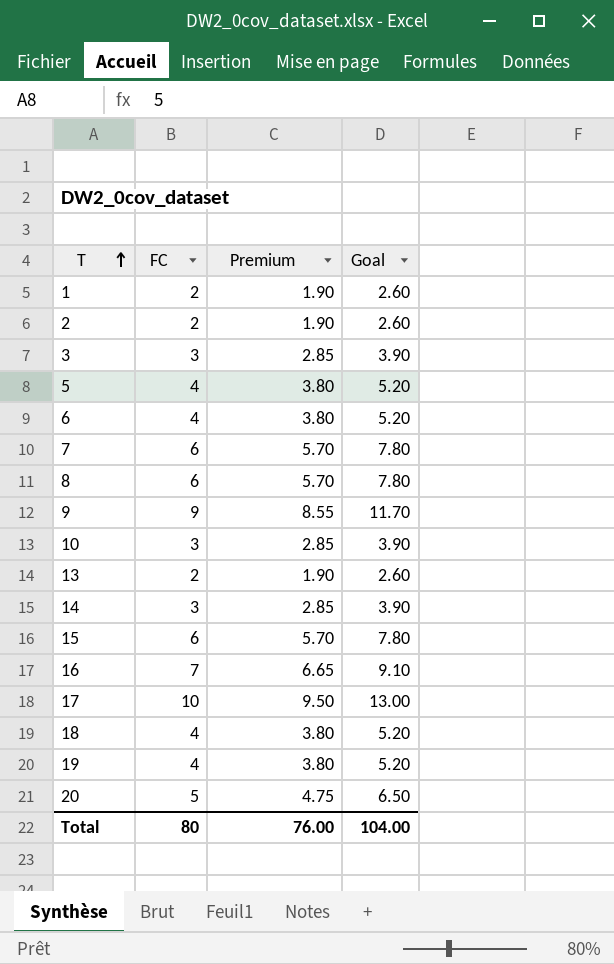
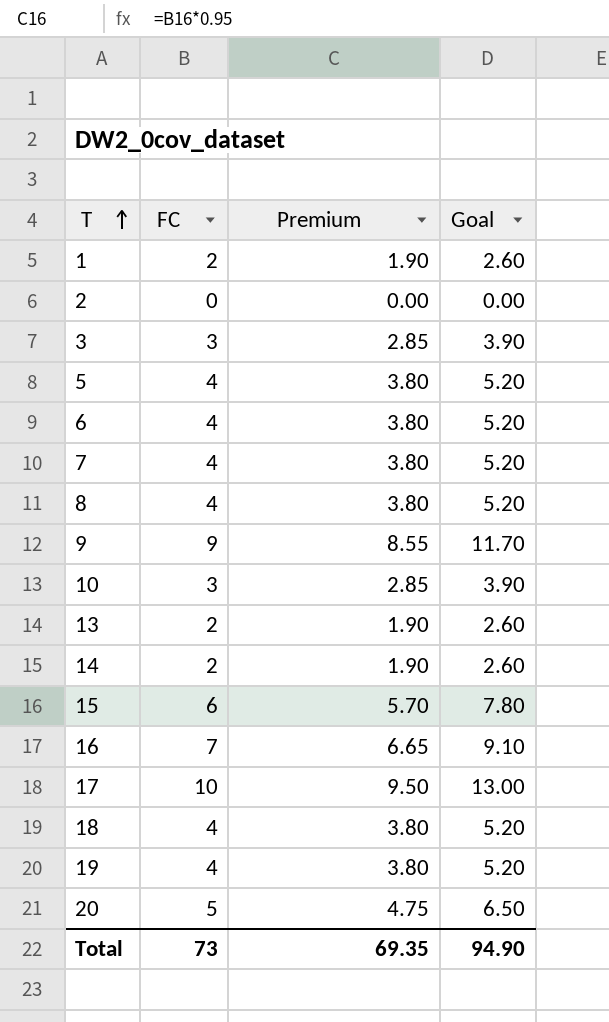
2 | FC: 2 -> 0
2 | Premium: 1.90 -> 0.00
2 | Goal: 2.60 -> 0.00
7 | FC: 6 -> 4
7 | Premium: 5.70 -> 3.80
7 | Goal: 7.80 -> 5.20
8 | FC: 6 -> 4
8 | Premium: 5.70 -> 3.80
8 | Goal: 7.80 -> 5.20
14 | FC: 3 -> 2
14 | Premium: 2.85 -> 1.90
14 | Goal: 3.90 -> 2.60
Total | FC: 80 -> 73
Total | Premium: 76.00 -> 69.35
Total | Goal: 104.00 -> 94.90

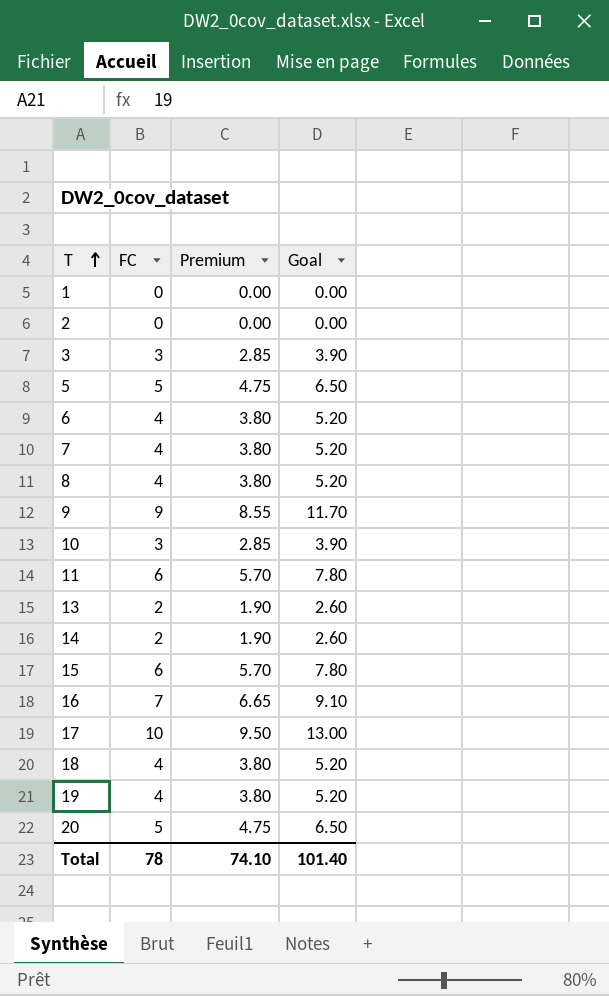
1 | FC: 2 -> 0
1 | Premium: 1.90 -> 0.00
1 | Goal: 2.60 -> 0.00
5 | FC: 4 -> 5
5 | Premium: 3.80 -> 4.75
5 | Goal: 5.20 -> 6.50
row 11: none -> 6 | 5.70 | 7.80
Total | FC: 73 -> 78
Total | Premium: 69.35 -> 74.10
Total | Goal: 94.90 -> 101.40

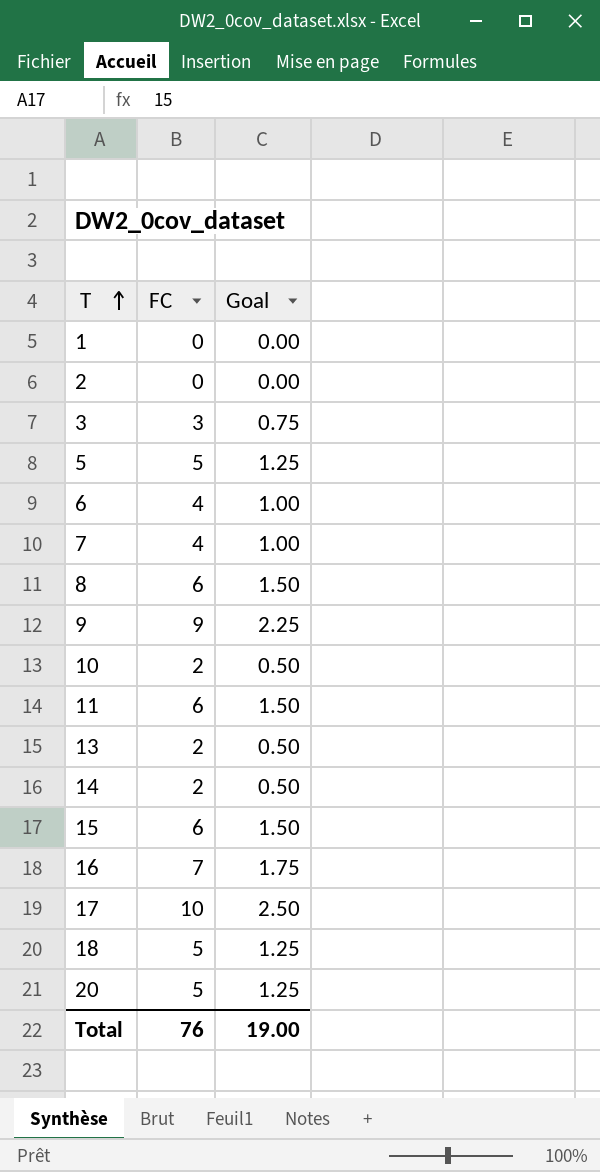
column Premium | formula: [FC] * 0.95 -> none
column Goal | formula: [FC] * 1.3 -> [FC] * 0.25
row 19: 4 | 3.80 | 5.20 -> none
8 | FC: 4 -> 6
10 | FC: 3 -> 2
18 | FC: 4 -> 5
Total | FC: 78 -> 76
Total | Goal: 101.40 -> 19.00

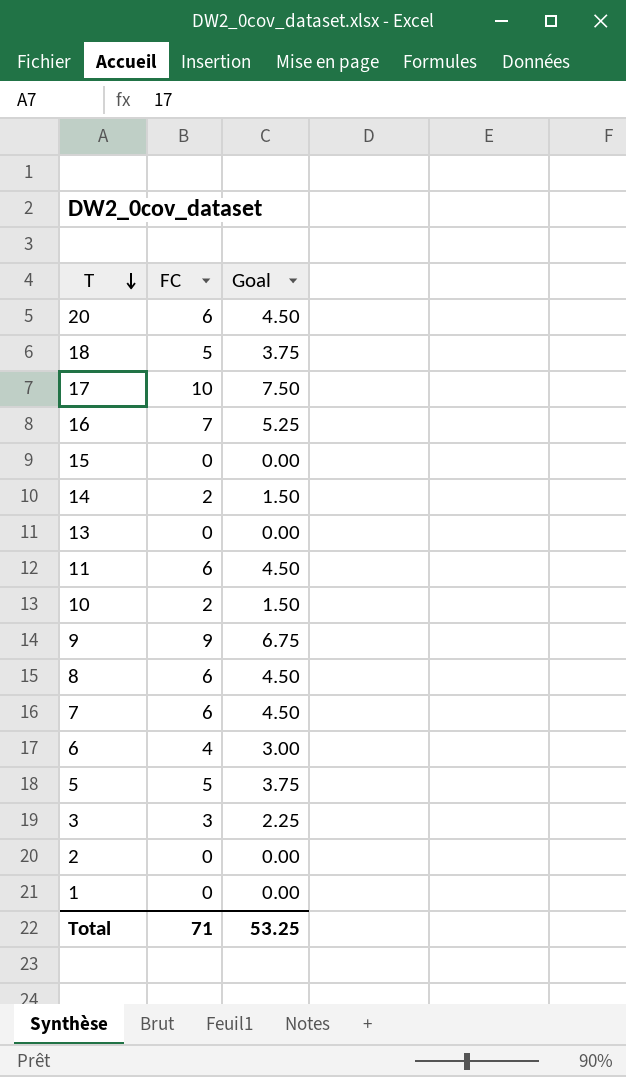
row order: T ascending -> T descending
column Goal | formula: [FC] * 0.25 -> [FC] * 0.75
20 | FC: 5 -> 6
15 | FC: 6 -> 0
13 | FC: 2 -> 0
7 | FC: 4 -> 6
Total | FC: 76 -> 71
Total | Goal: 19.00 -> 53.25

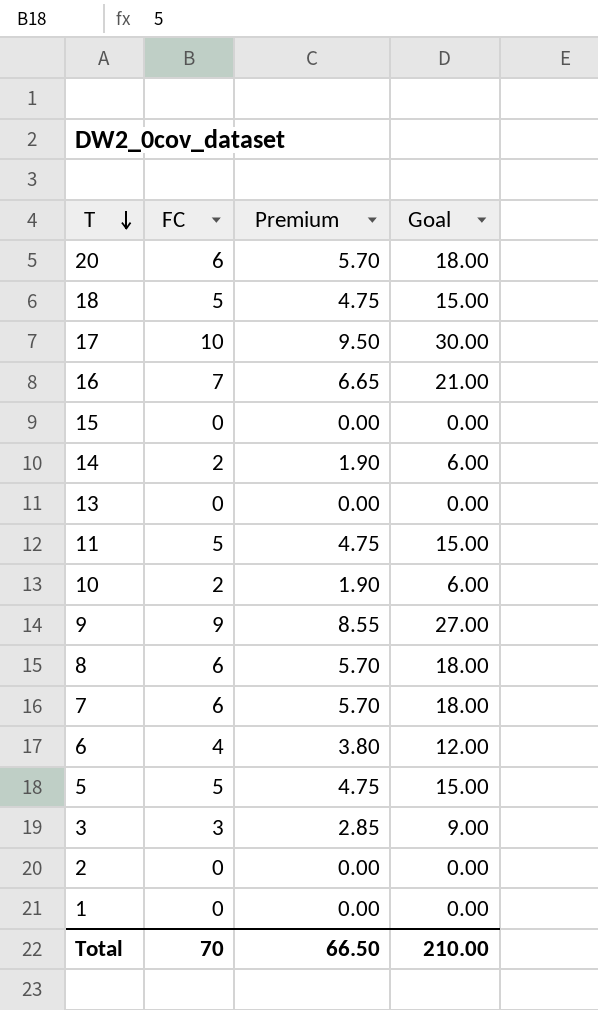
column Premium | formula: none -> [FC] * 0.95
column Goal | formula: [FC] * 0.75 -> [FC] * 3
11 | FC: 6 -> 5
Total | FC: 71 -> 70
Total | Goal: 53.25 -> 210.00

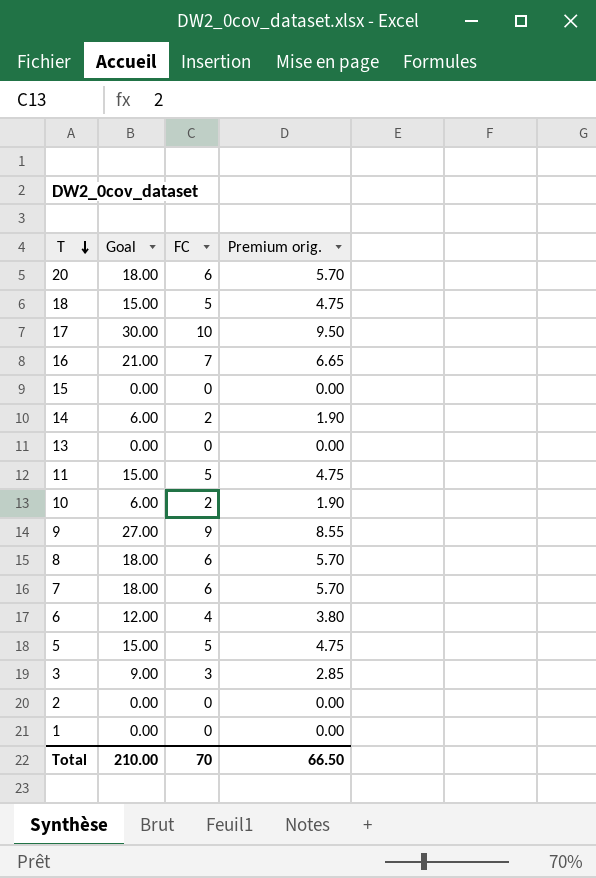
column Goal | position: 4 -> 2
column name: Premium -> Premium orig.

